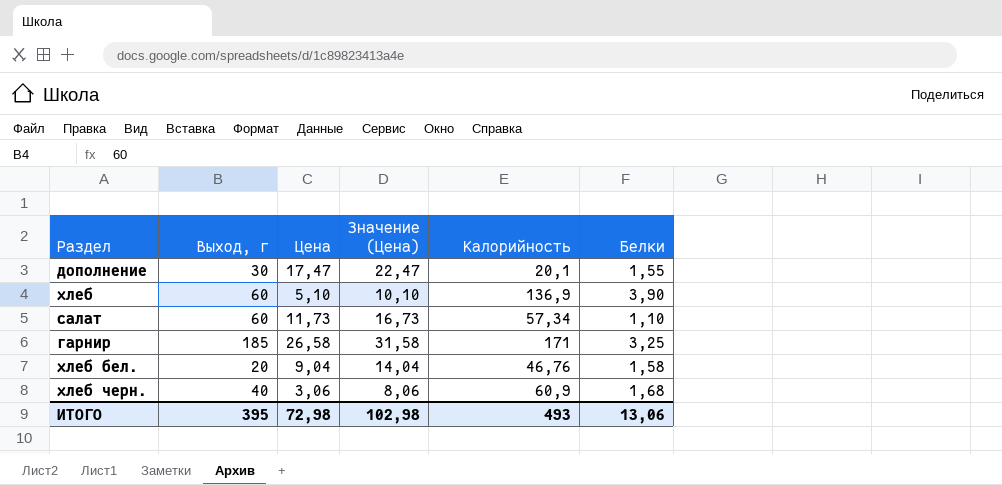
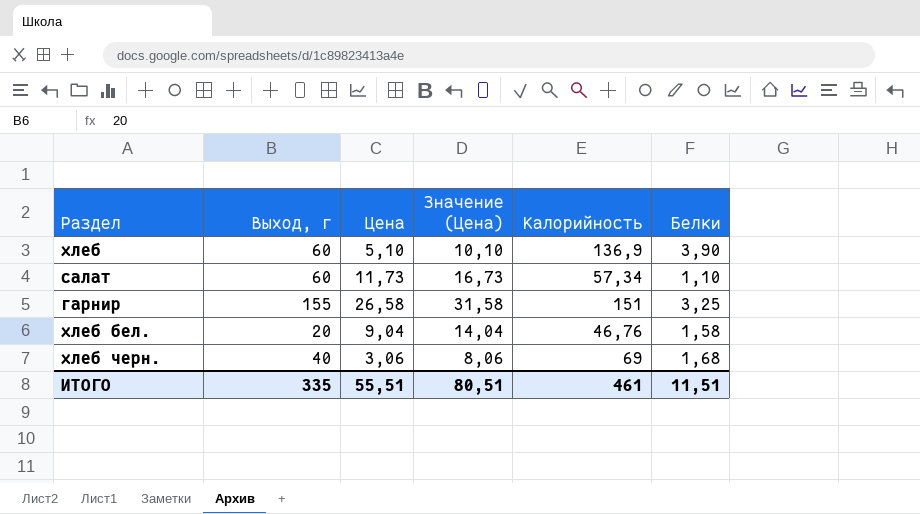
row дополнение: 30 | 17,47 | 22,47 | 20,1 | 1,55 -> none
гарнир | Выход, г: 185 -> 155
гарнир | Калорийность: 171 -> 151
хлеб черн. | Калорийность: 60,9 -> 69
ИТОГО | Выход, г: 395 -> 335
ИТОГО | Цена: 72,98 -> 55,51
ИТОГО | Значение (Цена): 102,98 -> 80,51
ИТОГО | Калорийность: 493 -> 461
ИТОГО | Белки: 13,06 -> 11,51

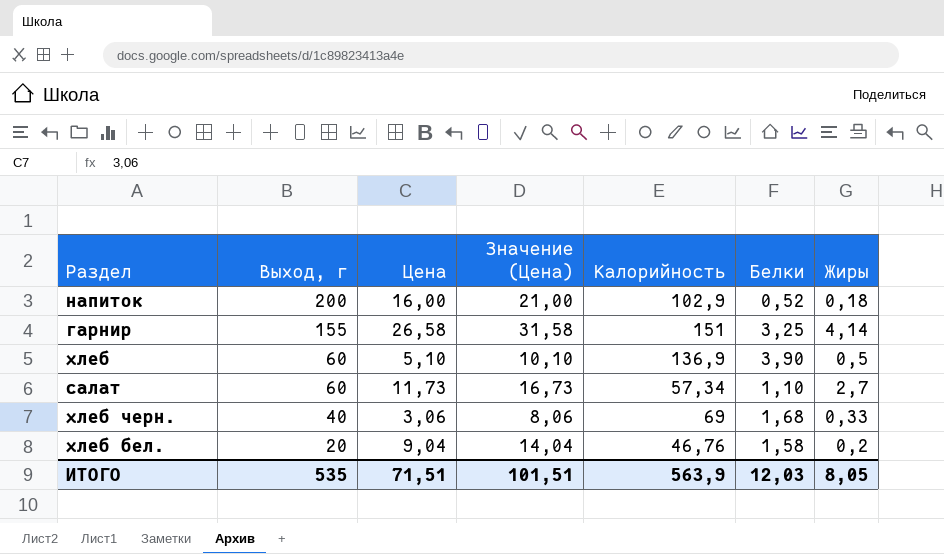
row order: none -> Выход, г descending
column Жиры | position: none -> 7
row напиток: none -> 200 | 16,00 | 21,00 | 102,9 | 0,52 | 0,18
ИТОГО | Выход, г: 335 -> 535
ИТОГО | Цена: 55,51 -> 71,51
ИТОГО | Значение (Цена): 80,51 -> 101,51
ИТОГО | Калорийность: 461 -> 563,9
ИТОГО | Белки: 11,51 -> 12,03

